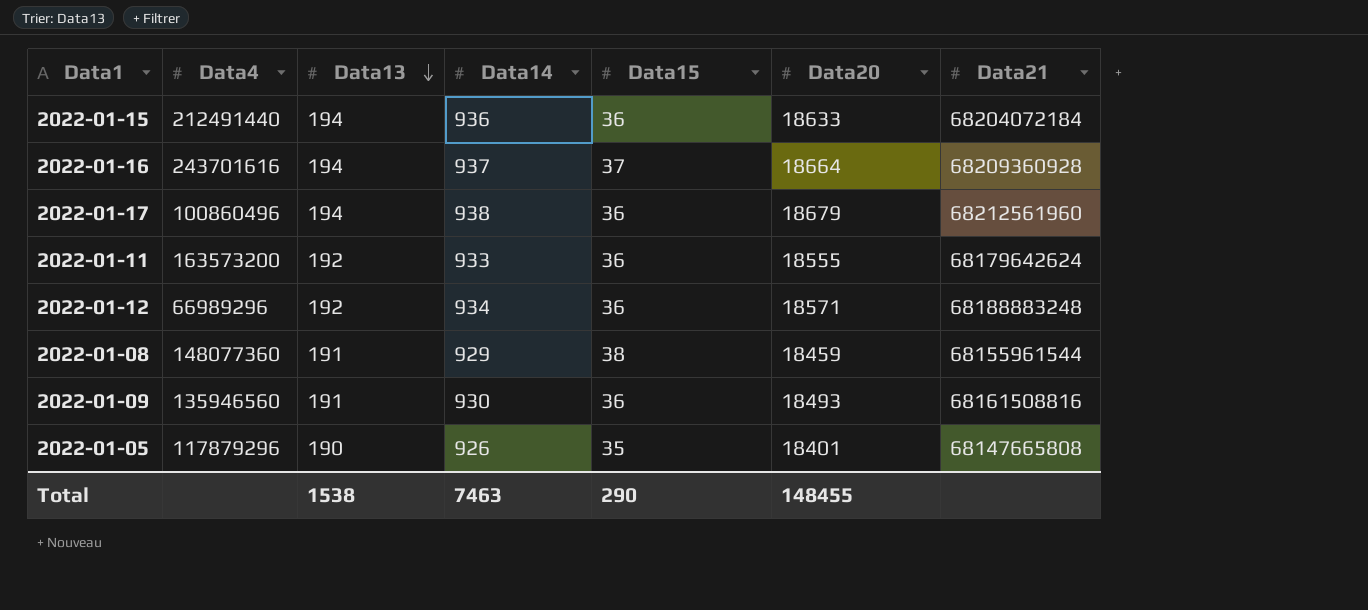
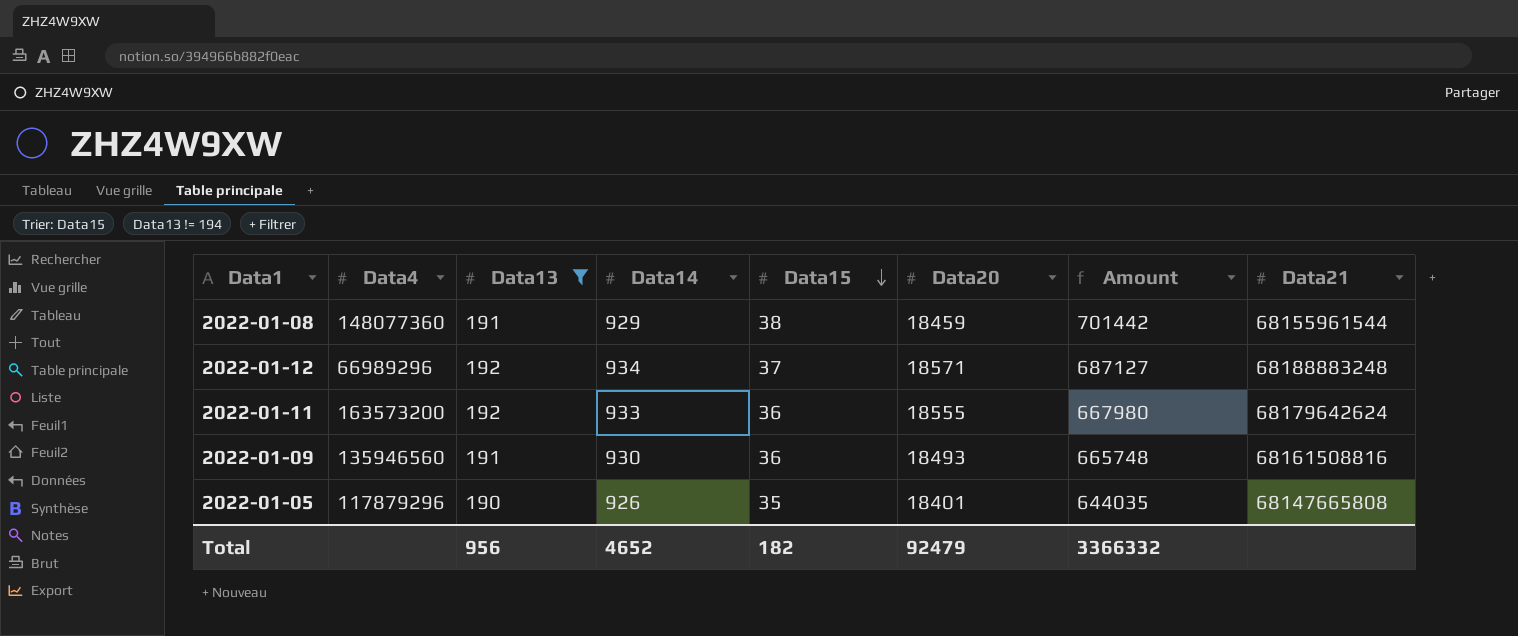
filter: none -> Data13 != 194
row order: Data13 descending -> Data15 descending
column Amount | formula: none -> [Data15] * [Data20]
2022-01-12 | Data15: 36 -> 37
Total | Data13: 1538 -> 956
Total | Data14: 7463 -> 4652
Total | Data15: 290 -> 182
Total | Data20: 148455 -> 92479

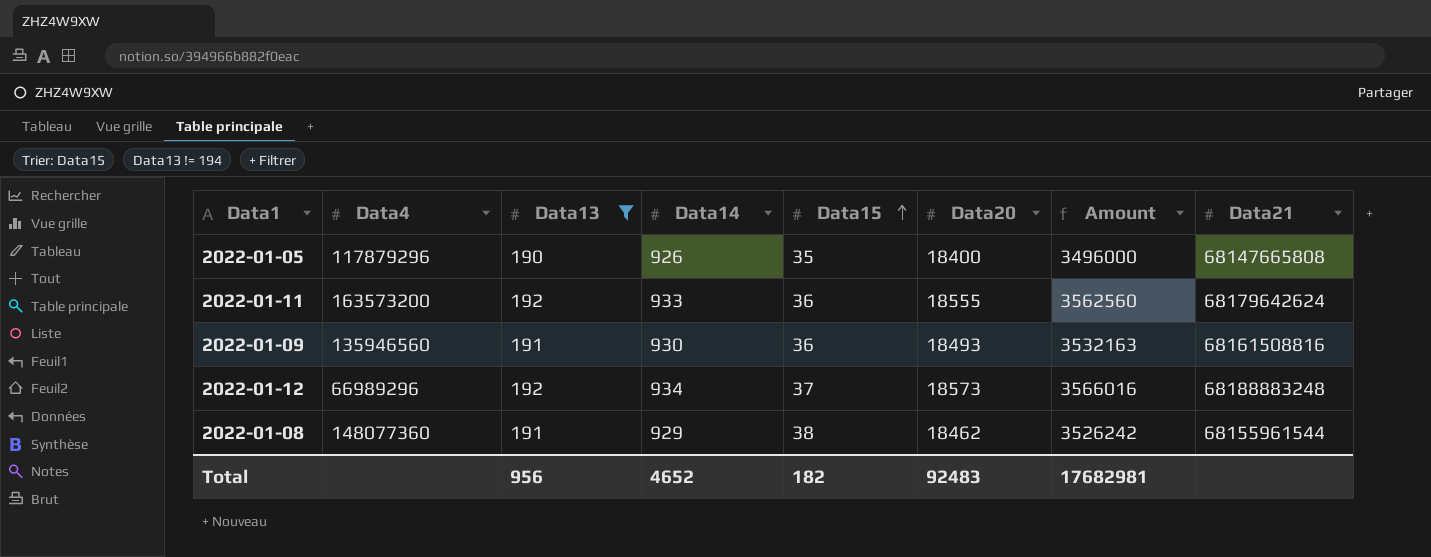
row order: Data15 descending -> Data15 ascending
column Amount | formula: [Data15] * [Data20] -> [Data13] * [Data20]
2022-01-05 | Data20: 18401 -> 18400
2022-01-12 | Data20: 18571 -> 18573
2022-01-08 | Data20: 18459 -> 18462
Total | Data20: 92479 -> 92483
Total | Amount: 3366332 -> 17682981

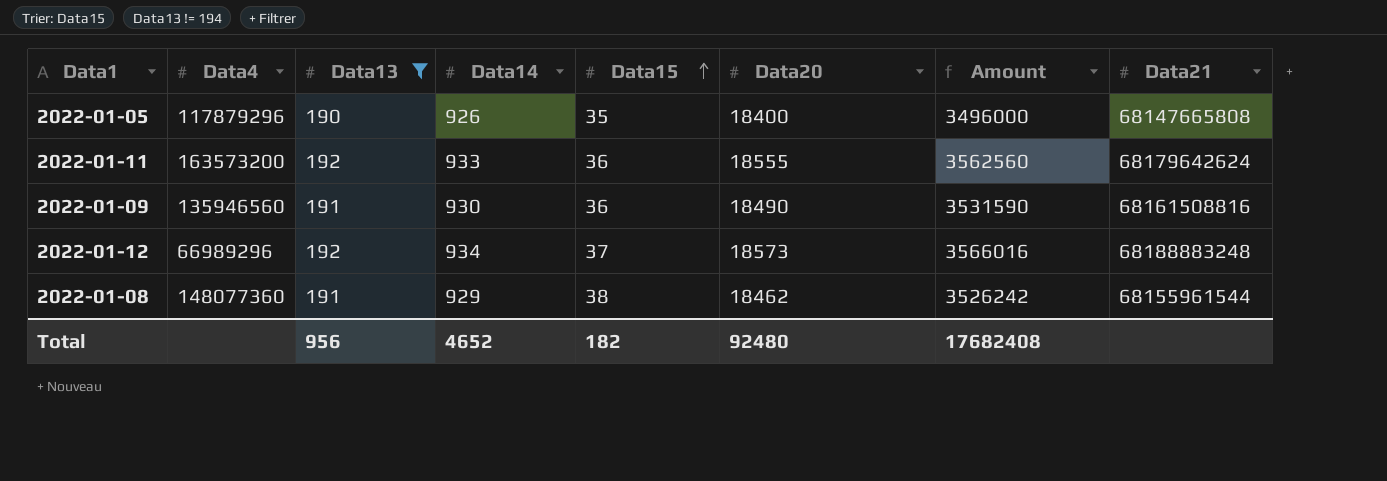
2022-01-09 | Data20: 18493 -> 18490
2022-01-09 | Amount: 3532163 -> 3531590
Total | Data20: 92483 -> 92480
Total | Amount: 17682981 -> 17682408

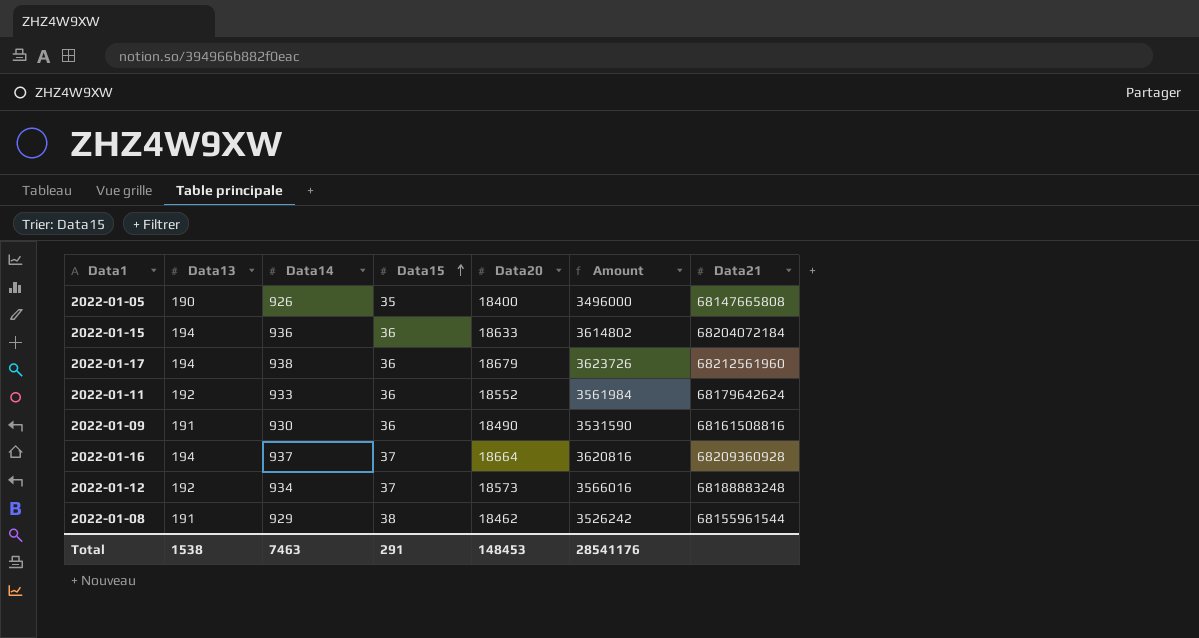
filter: Data13 != 194 -> none
column Data4 | position: 2 -> none
2022-01-11 | Data20: 18555 -> 18552
2022-01-11 | Amount: 3562560 -> 3561984
Total | Data13: 956 -> 1538
Total | Data14: 4652 -> 7463
Total | Data15: 182 -> 291
Total | Data20: 92480 -> 148453
Total | Amount: 17682408 -> 28541176

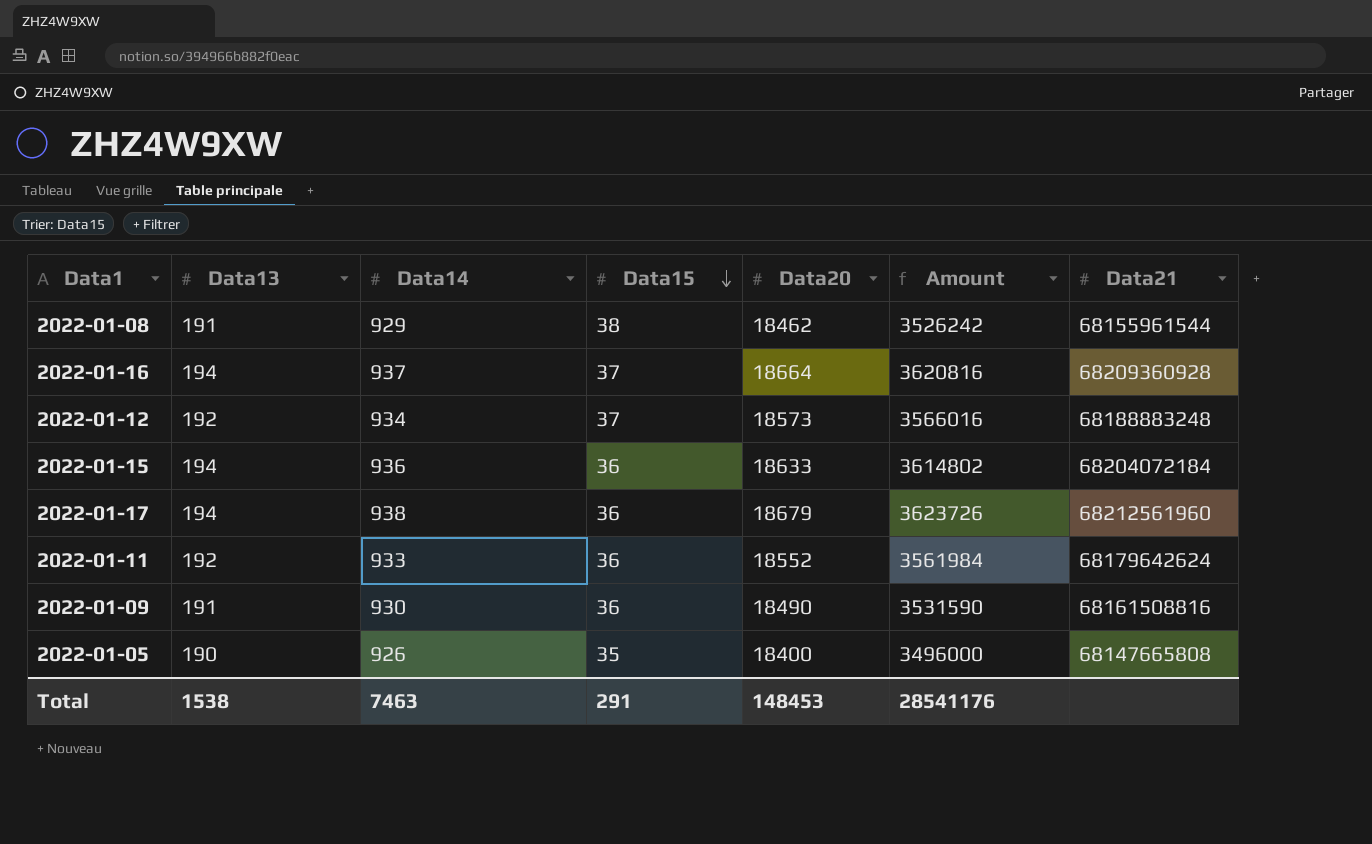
row order: Data15 ascending -> Data15 descending

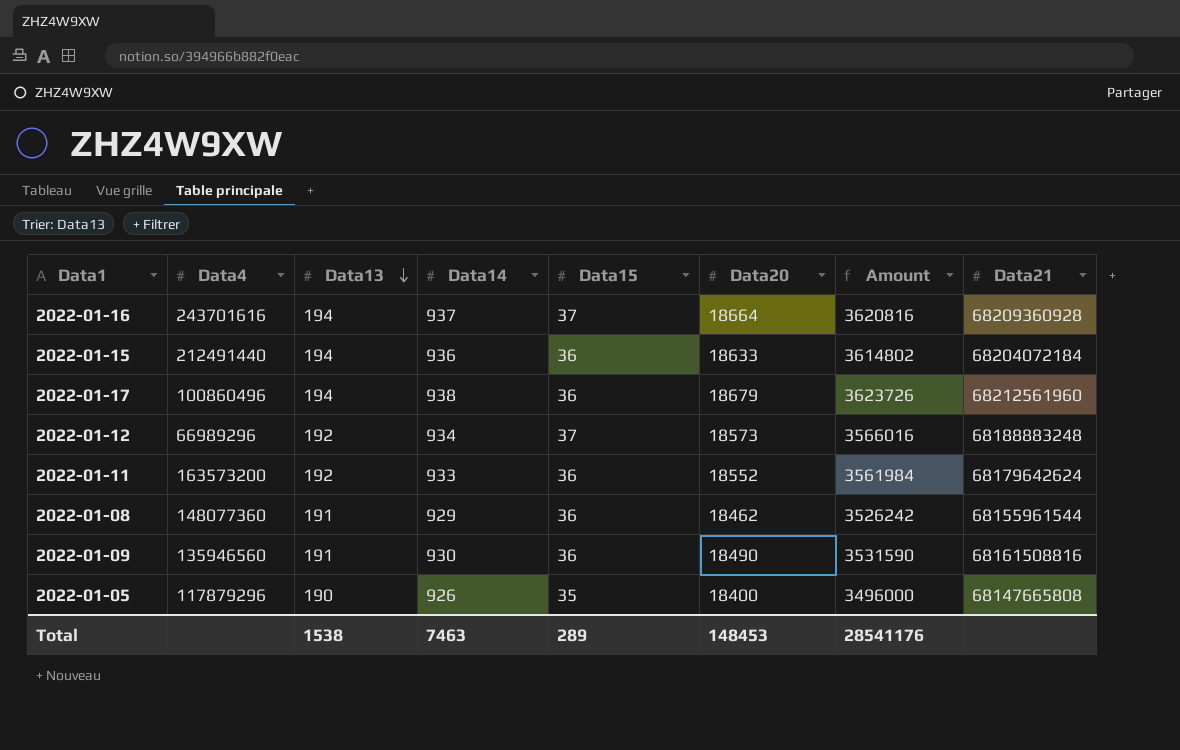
row order: Data15 descending -> Data13 descending
column Data4 | position: none -> 2
2022-01-08 | Data15: 38 -> 36
Total | Data15: 291 -> 289

